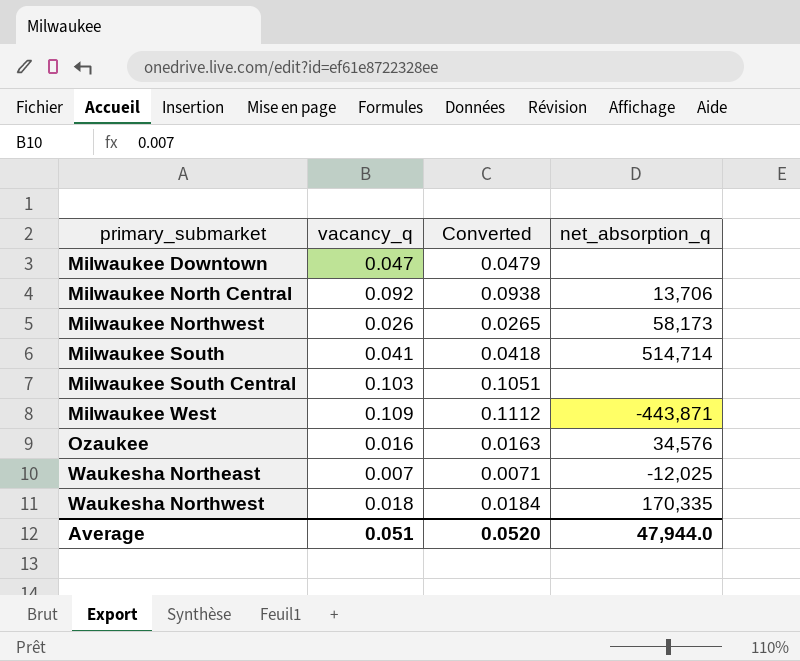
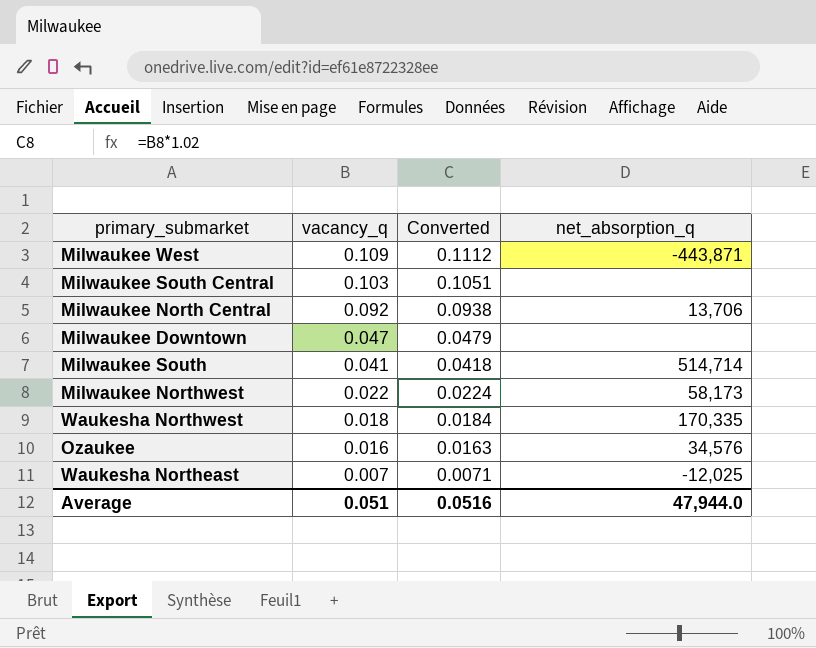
row order: primary_submarket ascending -> vacancy_q descending
Milwaukee Northwest | vacancy_q: 0.026 -> 0.022
Milwaukee Northwest | Converted: 0.0265 -> 0.0224
Average | Converted: 0.0520 -> 0.0516

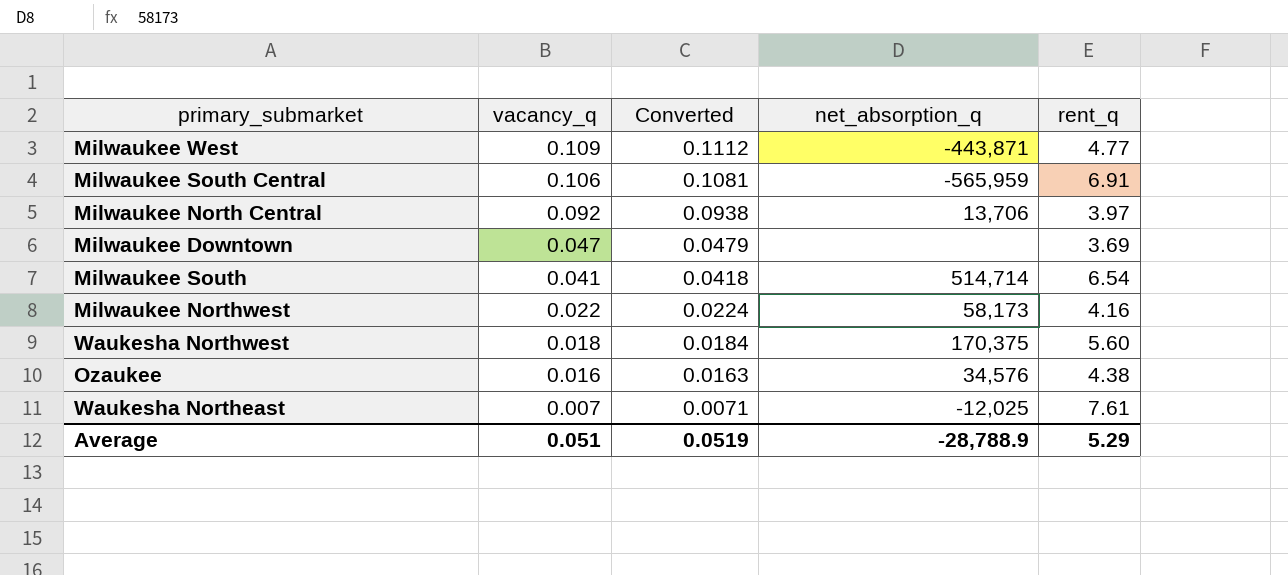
column rent_q | position: none -> 5
Milwaukee South Central | vacancy_q: 0.103 -> 0.106
Milwaukee South Central | Converted: 0.1051 -> 0.1081
Milwaukee South Central | net_absorption_q: none -> -565,959
Waukesha Northwest | net_absorption_q: 170,335 -> 170,375
Average | Converted: 0.0516 -> 0.0519
Average | net_absorption_q: 47,944.0 -> -28,788.9

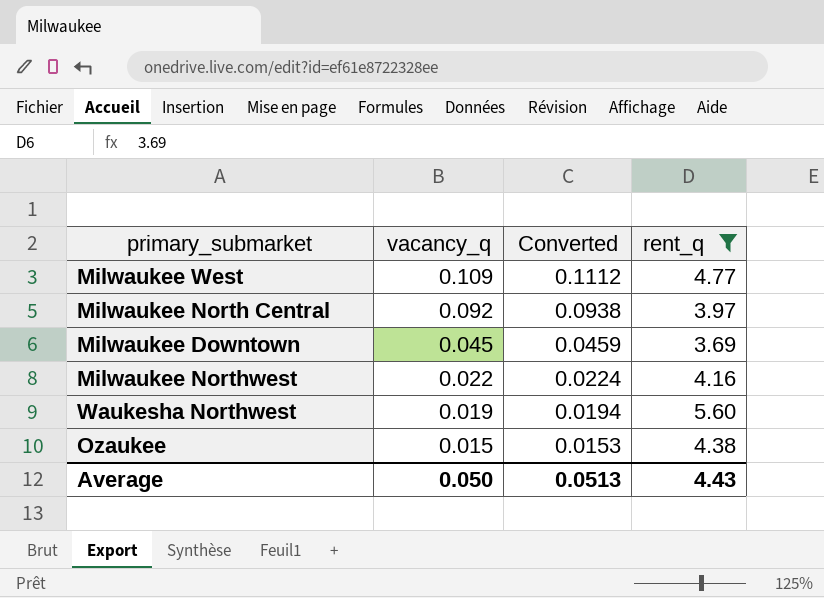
filter: none -> rent_q <= 5.60
column net_absorption_q | position: 4 -> none
Milwaukee Downtown | vacancy_q: 0.047 -> 0.045
Milwaukee Downtown | Converted: 0.0479 -> 0.0459
Waukesha Northwest | vacancy_q: 0.018 -> 0.019
Waukesha Northwest | Converted: 0.0184 -> 0.0194
Ozaukee | vacancy_q: 0.016 -> 0.015
Ozaukee | Converted: 0.0163 -> 0.0153
Average | vacancy_q: 0.051 -> 0.050
Average | Converted: 0.0519 -> 0.0513
Average | rent_q: 5.29 -> 4.43

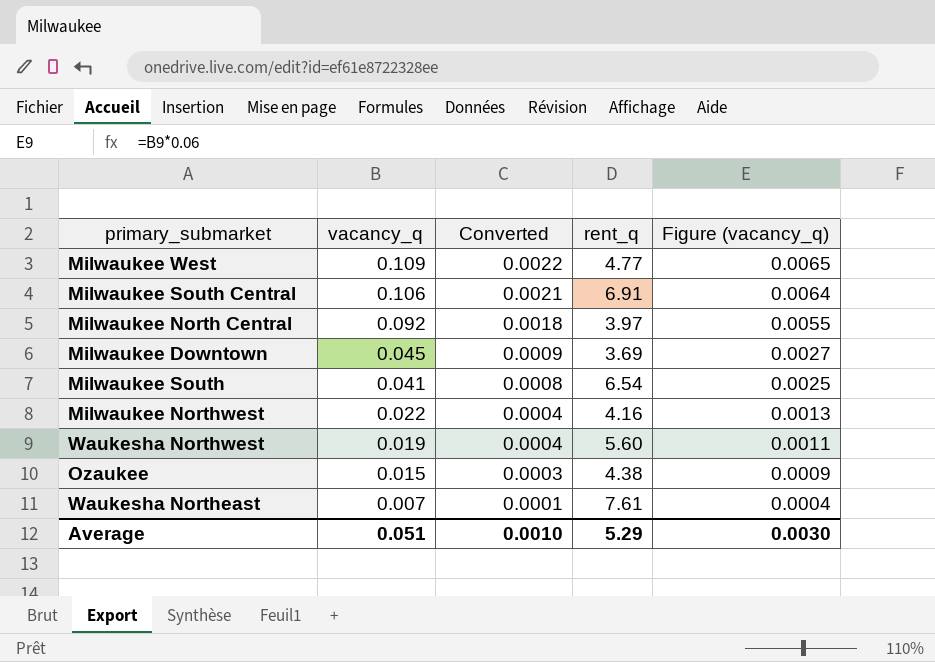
filter: rent_q <= 5.60 -> none
column Converted | formula: [vacancy_q] * 1.02 -> [vacancy_q] * 0.02
column Figure (vacancy_q) | formula: none -> [vacancy_q] * 0.06
Average | vacancy_q: 0.050 -> 0.051
Average | Converted: 0.0513 -> 0.0010
Average | rent_q: 4.43 -> 5.29

